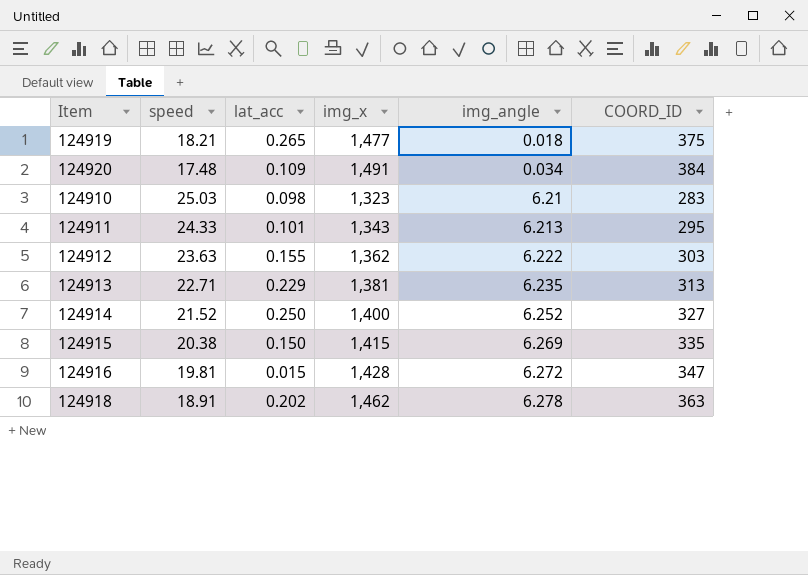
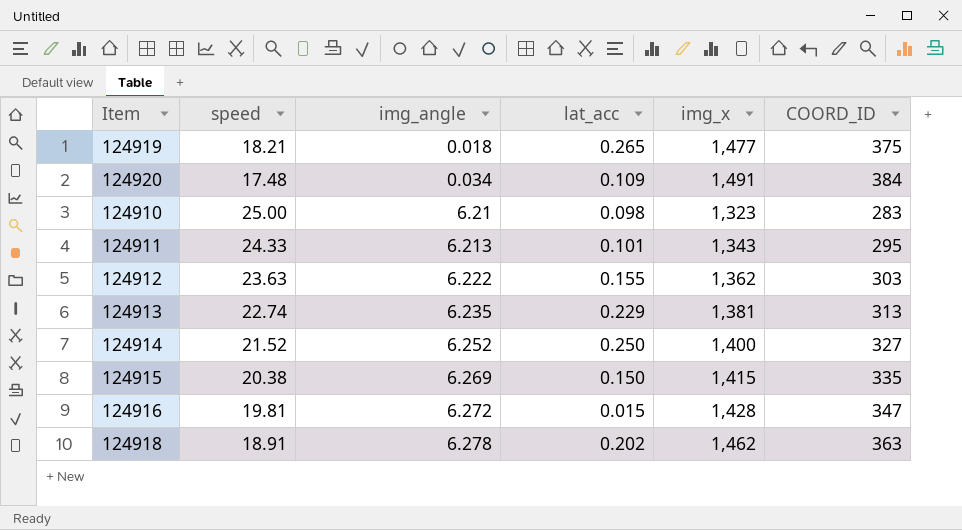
column img_angle | position: 5 -> 3
124910 | speed: 25.03 -> 25.00
124913 | speed: 22.71 -> 22.74

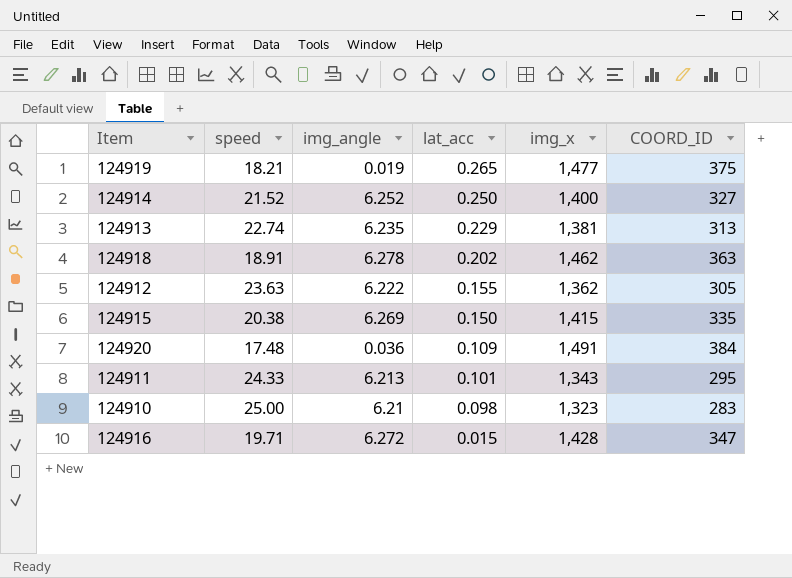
row order: img_angle ascending -> lat_acc descending
124919 | img_angle: 0.018 -> 0.019
124912 | COORD_ID: 303 -> 305
124920 | img_angle: 0.034 -> 0.036
124916 | speed: 19.81 -> 19.71

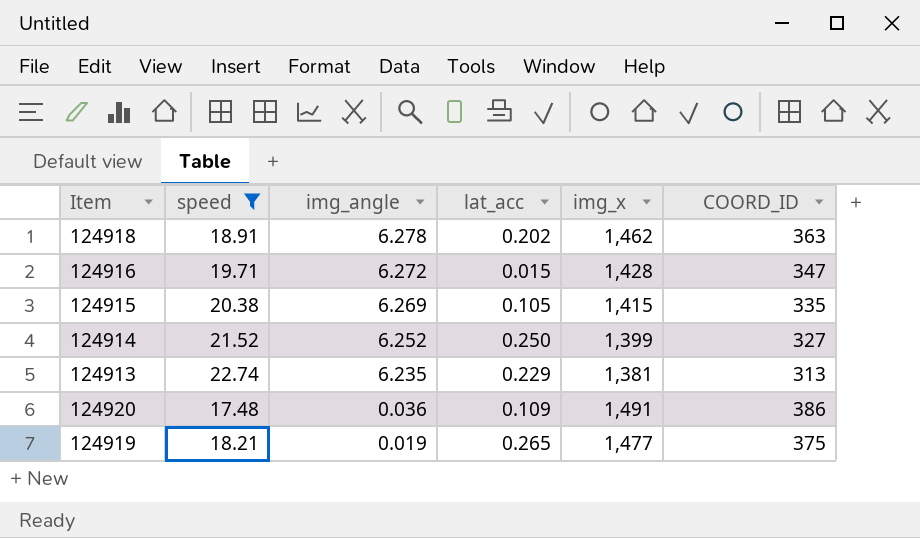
filter: none -> speed <= 22.74
row order: lat_acc descending -> img_angle descending
124915 | lat_acc: 0.150 -> 0.105
124914 | img_x: 1,400 -> 1,399
124920 | COORD_ID: 384 -> 386

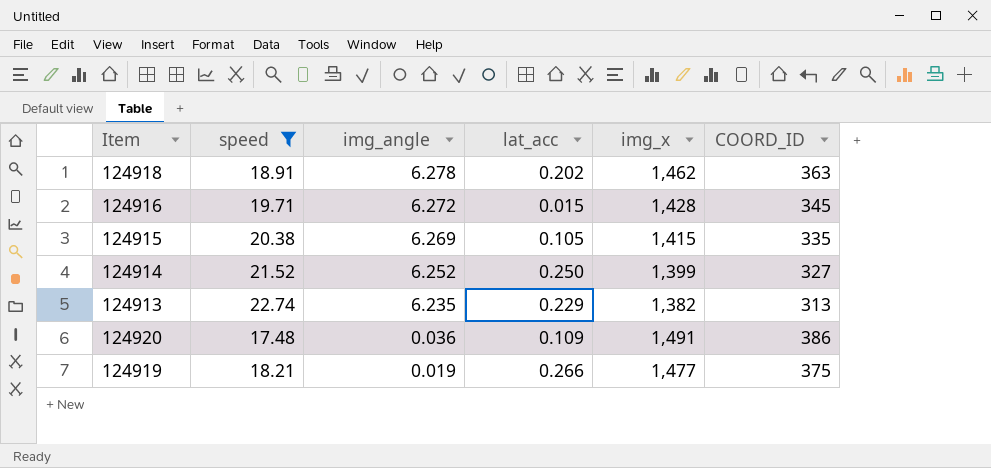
124916 | COORD_ID: 347 -> 345
124913 | img_x: 1,381 -> 1,382
124919 | lat_acc: 0.265 -> 0.266

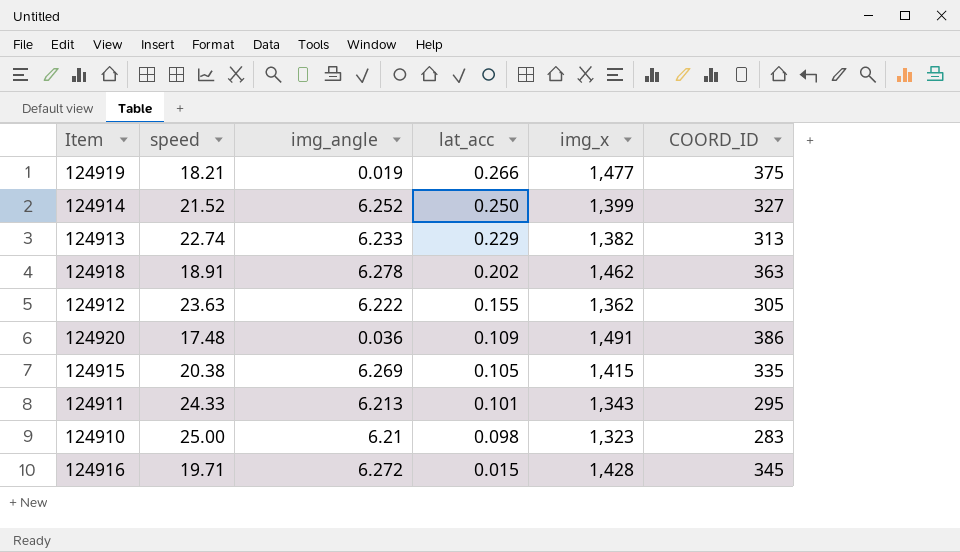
filter: speed <= 22.74 -> none
row order: img_angle descending -> lat_acc descending
124913 | img_angle: 6.235 -> 6.233

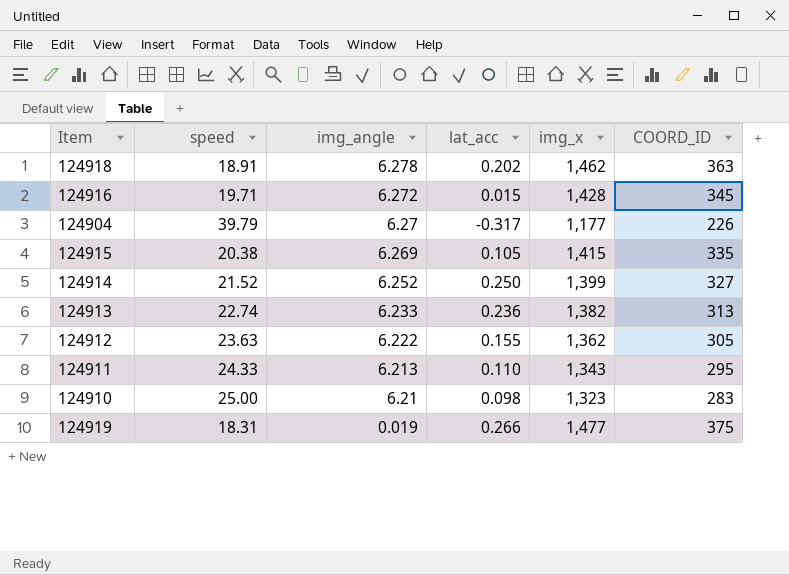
row order: lat_acc descending -> img_angle descending
row 124920: 17.48 | 0.036 | 0.109 | 1,491 | 386 -> none
row 124904: none -> 39.79 | 6.27 | -0.317 | 1,177 | 226
124913 | lat_acc: 0.229 -> 0.236
124911 | lat_acc: 0.101 -> 0.110
124919 | speed: 18.21 -> 18.31

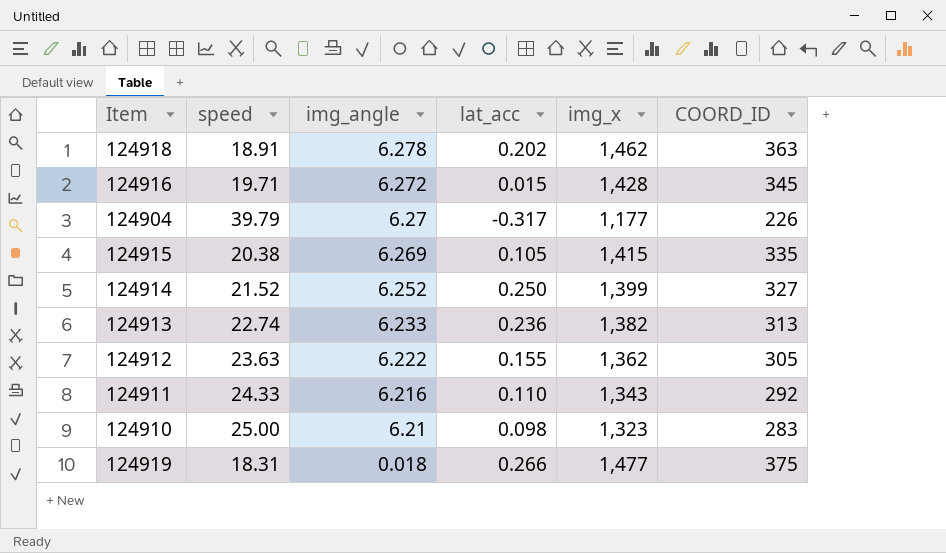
124911 | img_angle: 6.213 -> 6.216
124911 | COORD_ID: 295 -> 292
124919 | img_angle: 0.019 -> 0.018

